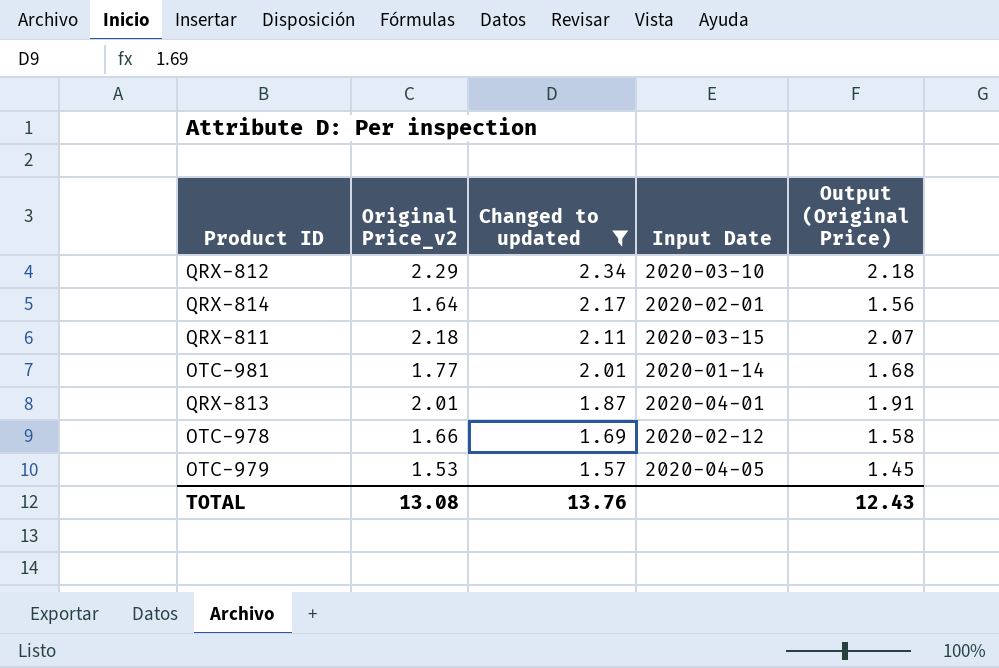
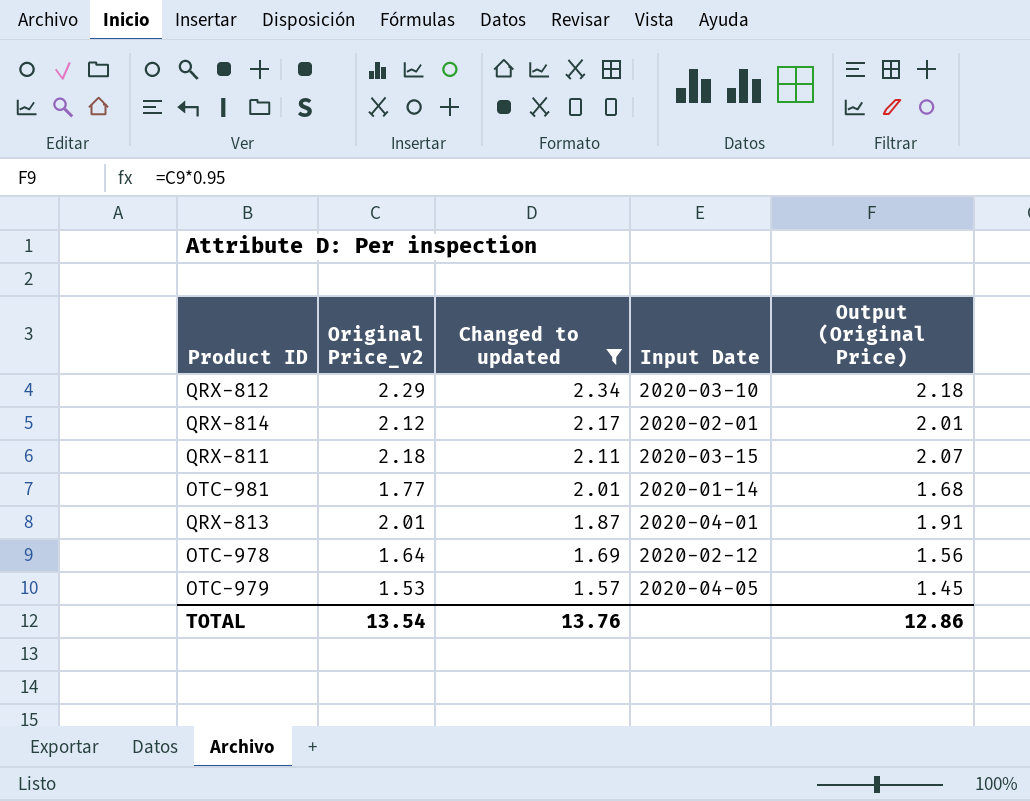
QRX-814 | Original Price_v2: 1.64 -> 2.12
QRX-814 | Output (Original Price): 1.56 -> 2.01
OTC-978 | Original Price_v2: 1.66 -> 1.64
OTC-978 | Output (Original Price): 1.58 -> 1.56
TOTAL | Original Price_v2: 13.08 -> 13.54
TOTAL | Output (Original Price): 12.43 -> 12.86

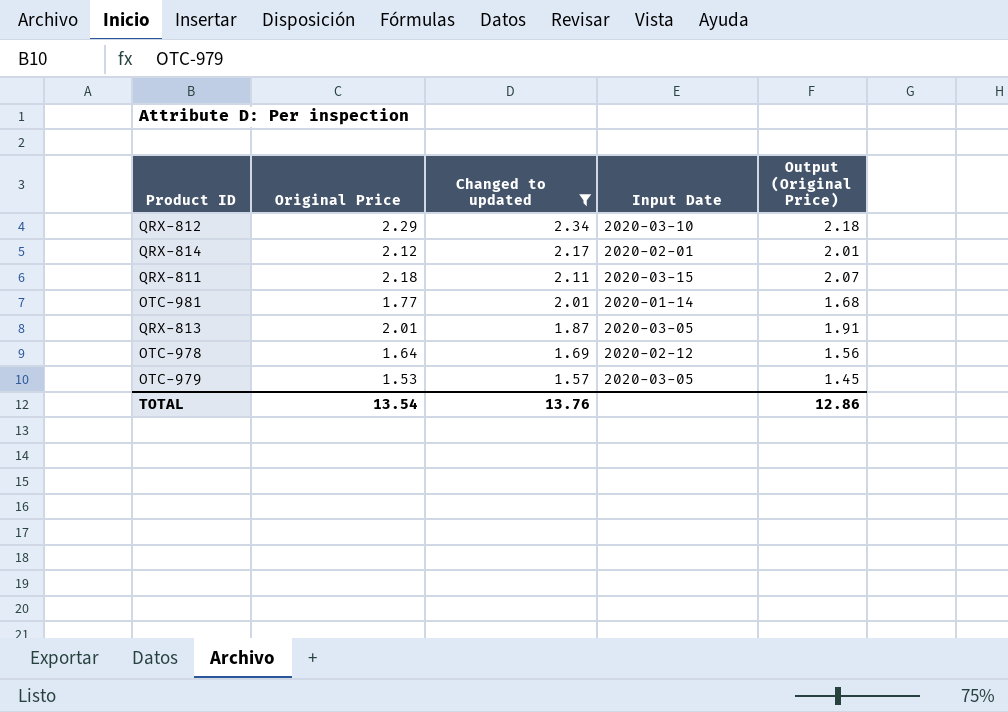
column name: Original Price_v2 -> Original Price
QRX-813 | Input Date: 2020-04-01 -> 2020-03-05
OTC-979 | Input Date: 2020-04-05 -> 2020-03-05

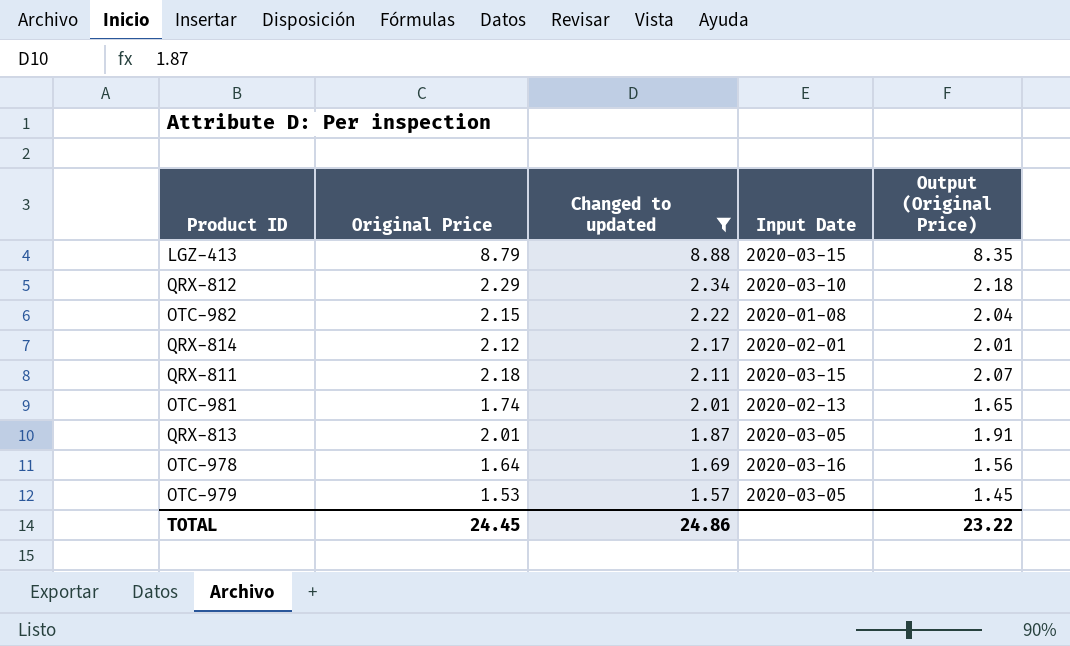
row LGZ-413: none -> 8.79 | 8.88 | 2020-03-15 | 8.35
row OTC-982: none -> 2.15 | 2.22 | 2020-01-08 | 2.04
OTC-981 | Original Price: 1.77 -> 1.74
OTC-981 | Input Date: 2020-01-14 -> 2020-02-13
OTC-981 | Output (Original Price): 1.68 -> 1.65
OTC-978 | Input Date: 2020-02-12 -> 2020-03-16
TOTAL | Original Price: 13.54 -> 24.45
TOTAL | Changed to updated: 13.76 -> 24.86
TOTAL | Output (Original Price): 12.86 -> 23.22

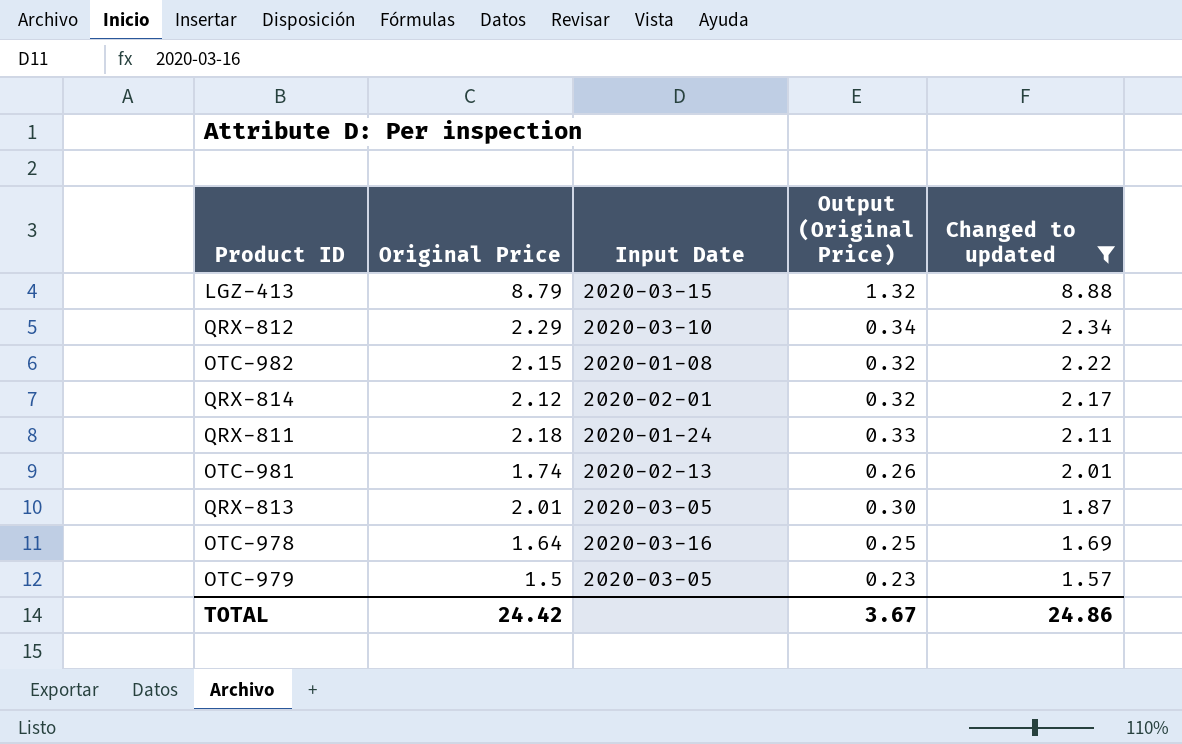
column Output (Original Price) | formula: [Original Price] * 0.95 -> [Original Price] * 0.15
column Changed to updated | position: 3 -> 5
QRX-811 | Input Date: 2020-03-15 -> 2020-01-24
OTC-979 | Original Price: 1.53 -> 1.5
TOTAL | Original Price: 24.45 -> 24.42
TOTAL | Output (Original Price): 23.22 -> 3.67

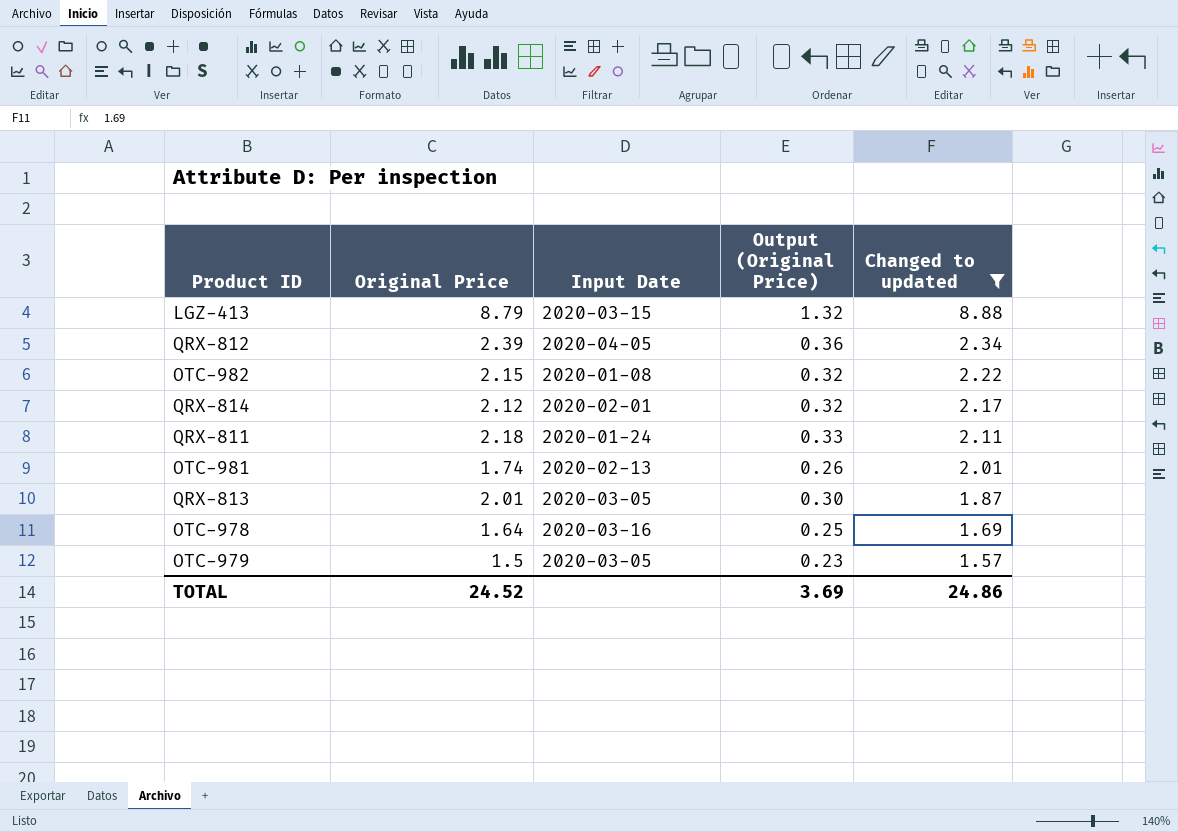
QRX-812 | Original Price: 2.29 -> 2.39
QRX-812 | Input Date: 2020-03-10 -> 2020-04-05
QRX-812 | Output (Original Price): 0.34 -> 0.36
TOTAL | Original Price: 24.42 -> 24.52
TOTAL | Output (Original Price): 3.67 -> 3.69

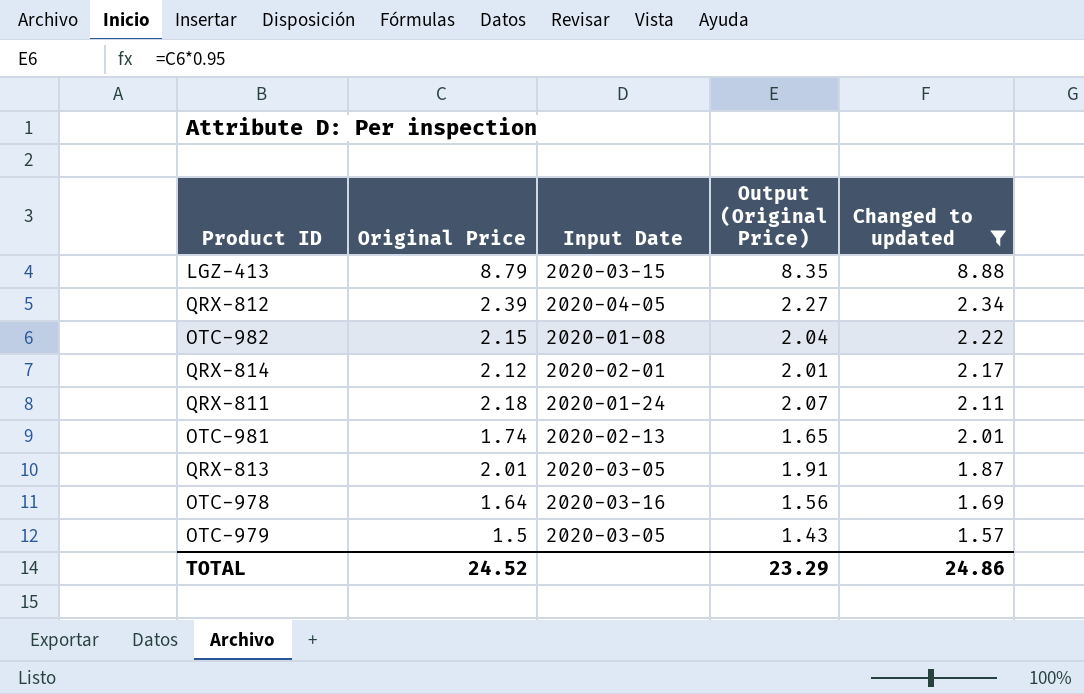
column Output (Original Price) | formula: [Original Price] * 0.15 -> [Original Price] * 0.95
TOTAL | Output (Original Price): 3.69 -> 23.29

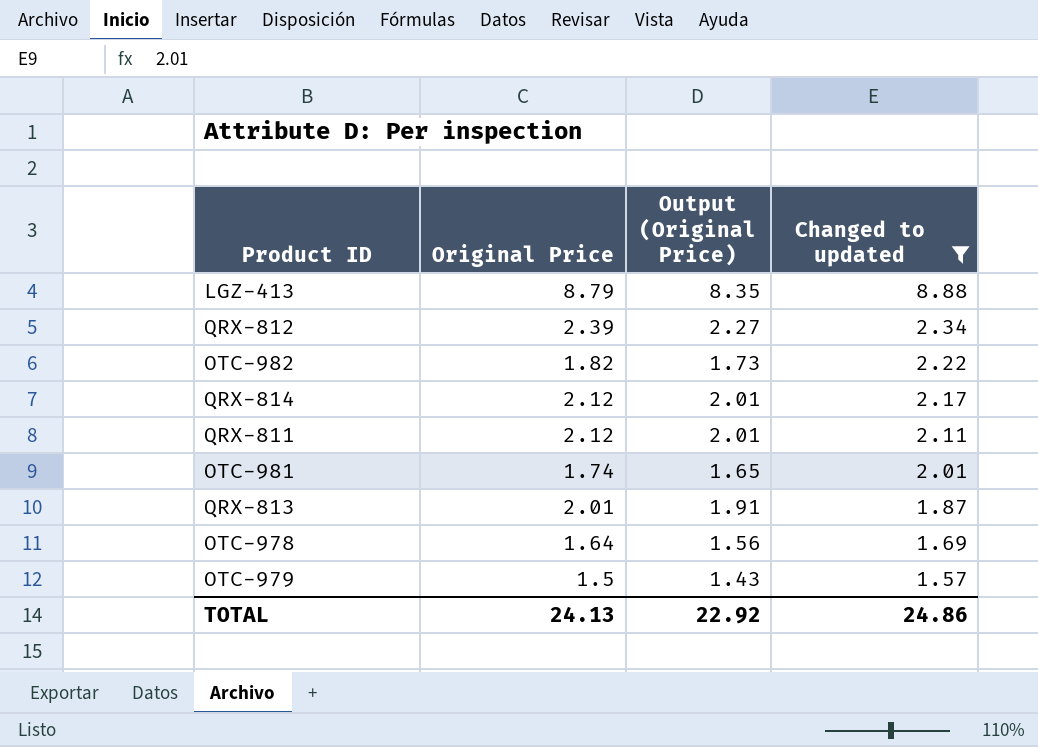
column Input Date | position: 3 -> none
OTC-982 | Original Price: 2.15 -> 1.82
OTC-982 | Output (Original Price): 2.04 -> 1.73
QRX-811 | Original Price: 2.18 -> 2.12
QRX-811 | Output (Original Price): 2.07 -> 2.01
TOTAL | Original Price: 24.52 -> 24.13
TOTAL | Output (Original Price): 23.29 -> 22.92

